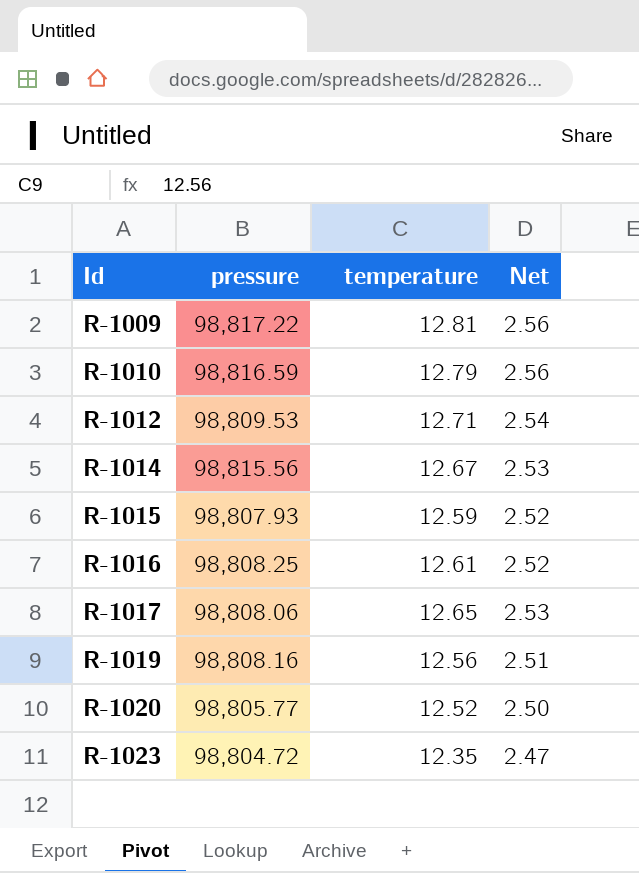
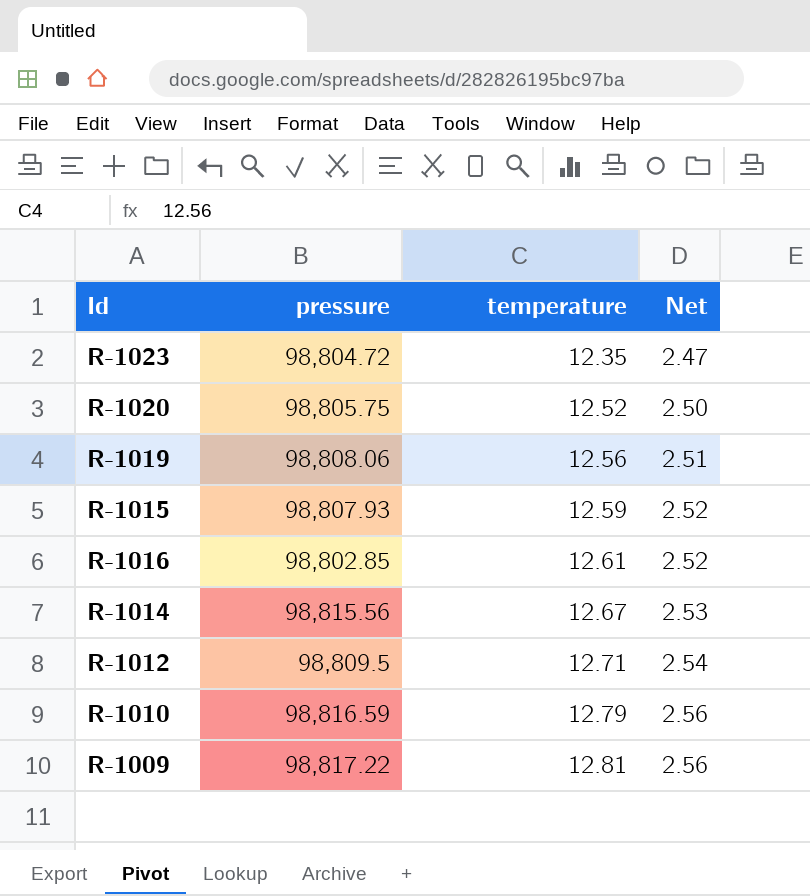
row order: Id ascending -> temperature ascending
row R-1017: 98,808.06 | 12.65 | 2.53 -> none
R-1020 | pressure: 98,805.77 -> 98,805.75
R-1019 | pressure: 98,808.16 -> 98,808.06
R-1016 | pressure: 98,808.25 -> 98,802.85
R-1012 | pressure: 98,809.53 -> 98,809.5

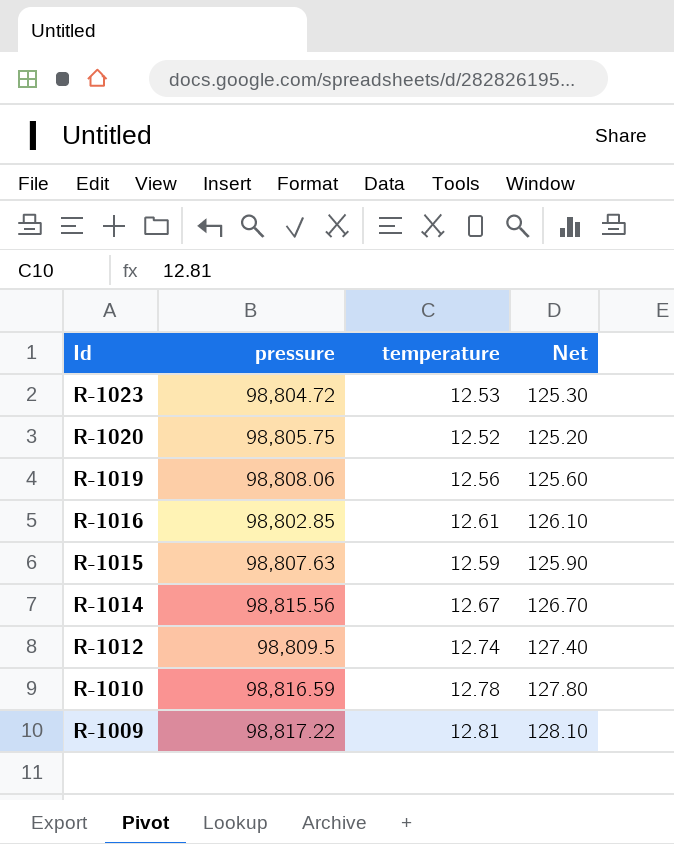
row order: temperature ascending -> Id descending
column Net | formula: [temperature] * 0.2 -> [temperature] * 10
R-1023 | temperature: 12.35 -> 12.53
R-1015 | pressure: 98,807.93 -> 98,807.63
R-1012 | temperature: 12.71 -> 12.74
R-1010 | temperature: 12.79 -> 12.78

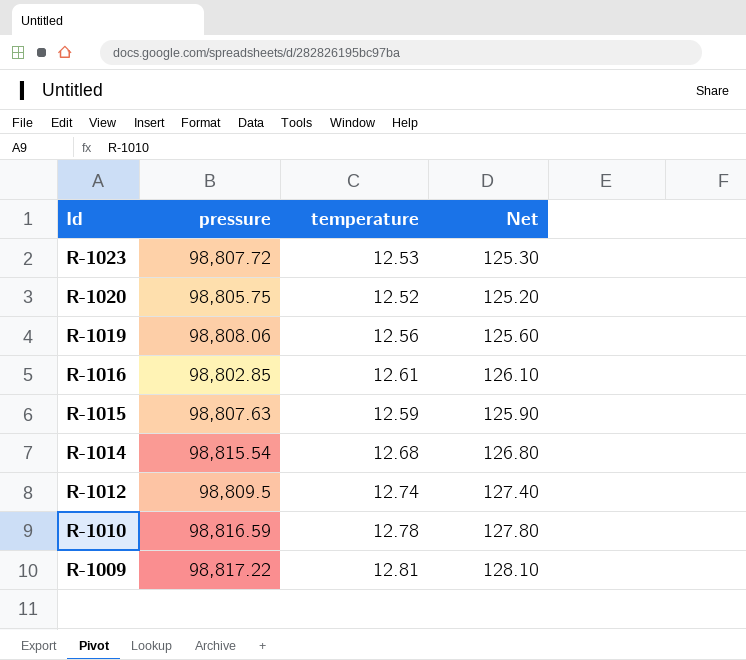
R-1023 | pressure: 98,804.72 -> 98,807.72
R-1014 | pressure: 98,815.56 -> 98,815.54
R-1014 | temperature: 12.67 -> 12.68
R-1014 | Net: 126.70 -> 126.80

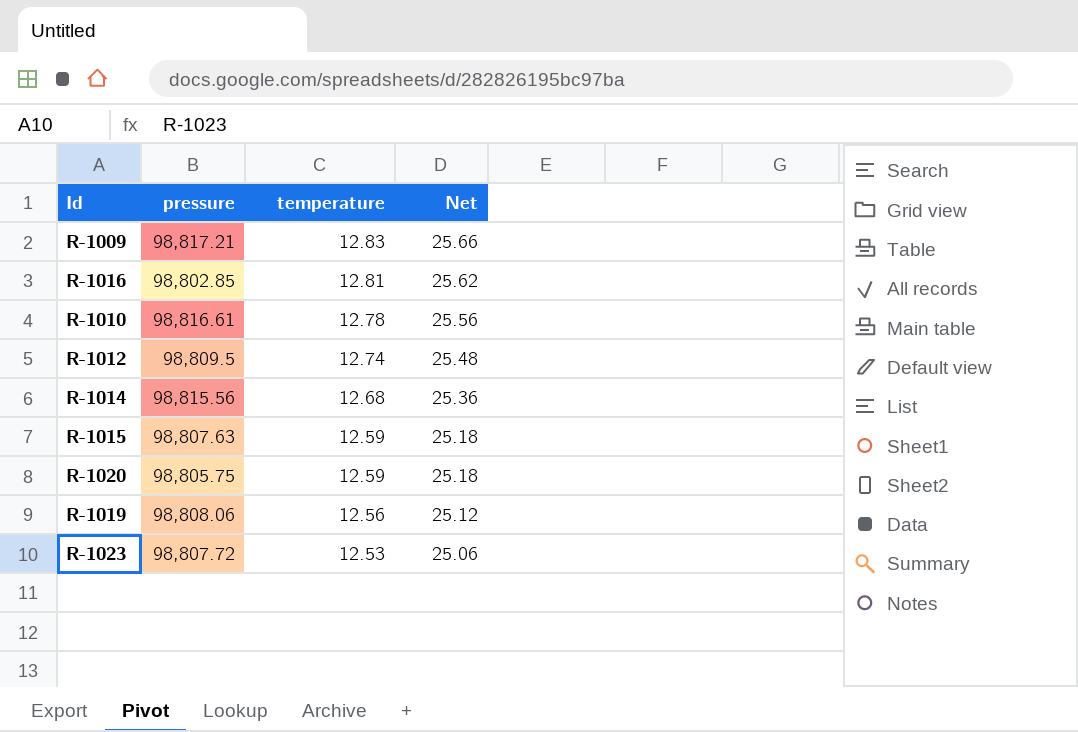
row order: Id descending -> temperature descending
column Net | formula: [temperature] * 10 -> [temperature] * 2
R-1009 | pressure: 98,817.22 -> 98,817.21
R-1009 | temperature: 12.81 -> 12.83
R-1016 | temperature: 12.61 -> 12.81
R-1010 | pressure: 98,816.59 -> 98,816.61
R-1014 | pressure: 98,815.54 -> 98,815.56
R-1020 | temperature: 12.52 -> 12.59

